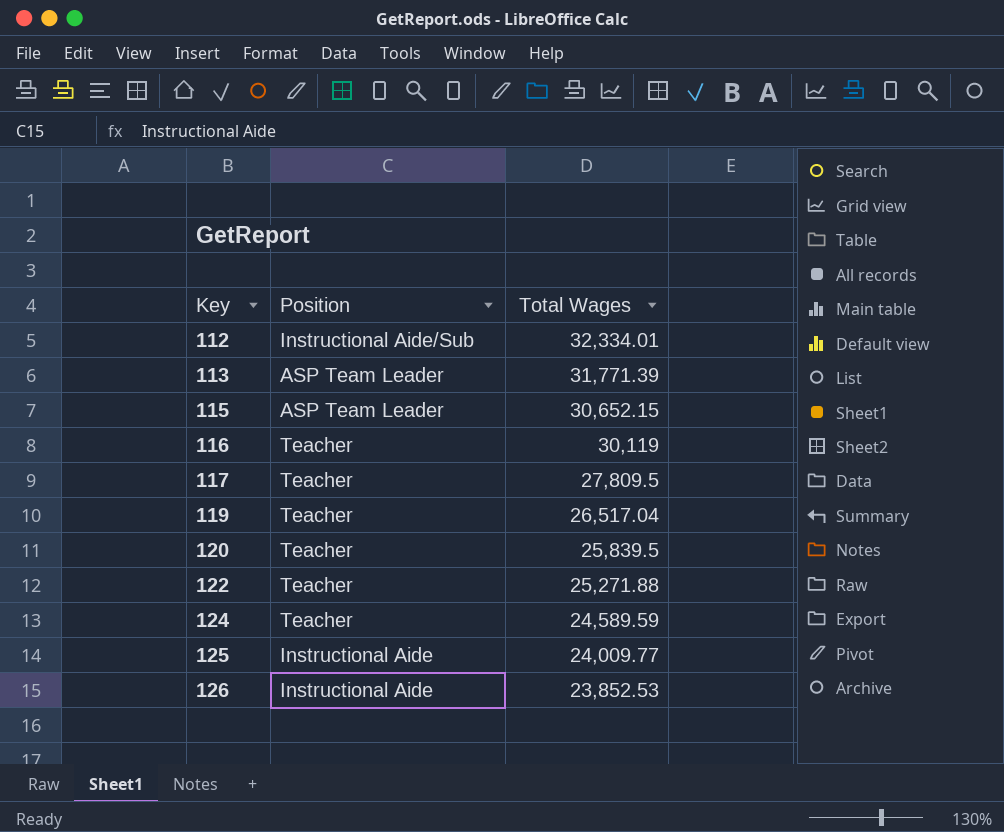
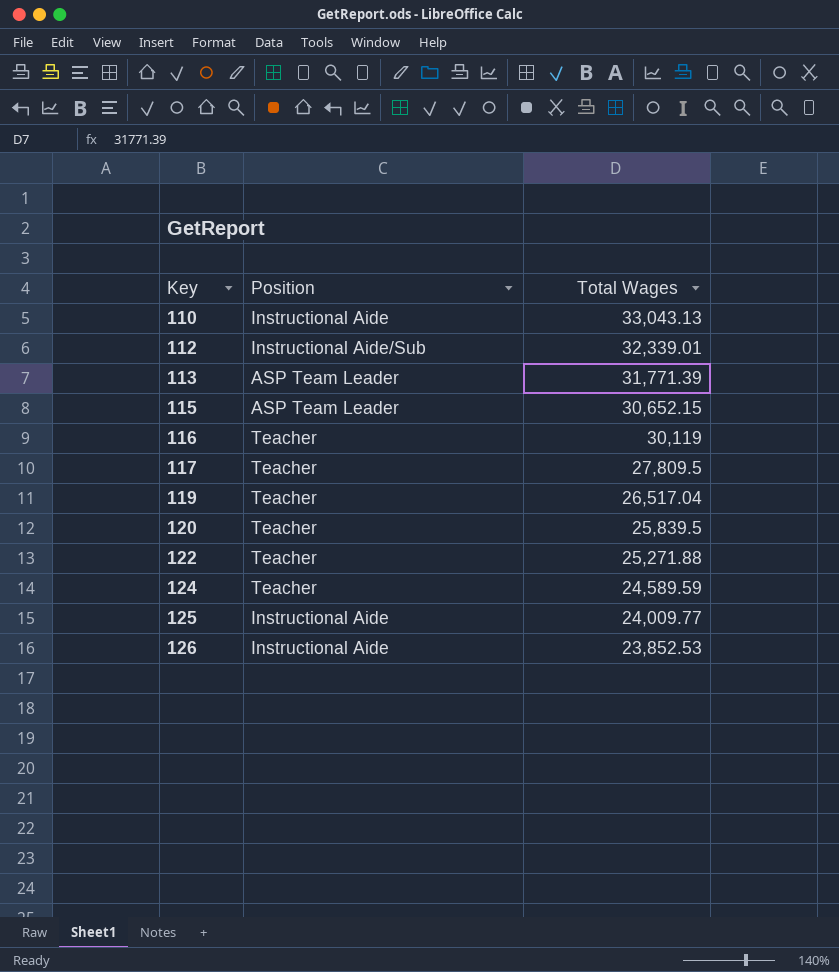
row 110: none -> Instructional Aide | 33,043.13
112 | Total Wages: 32,334.01 -> 32,339.01

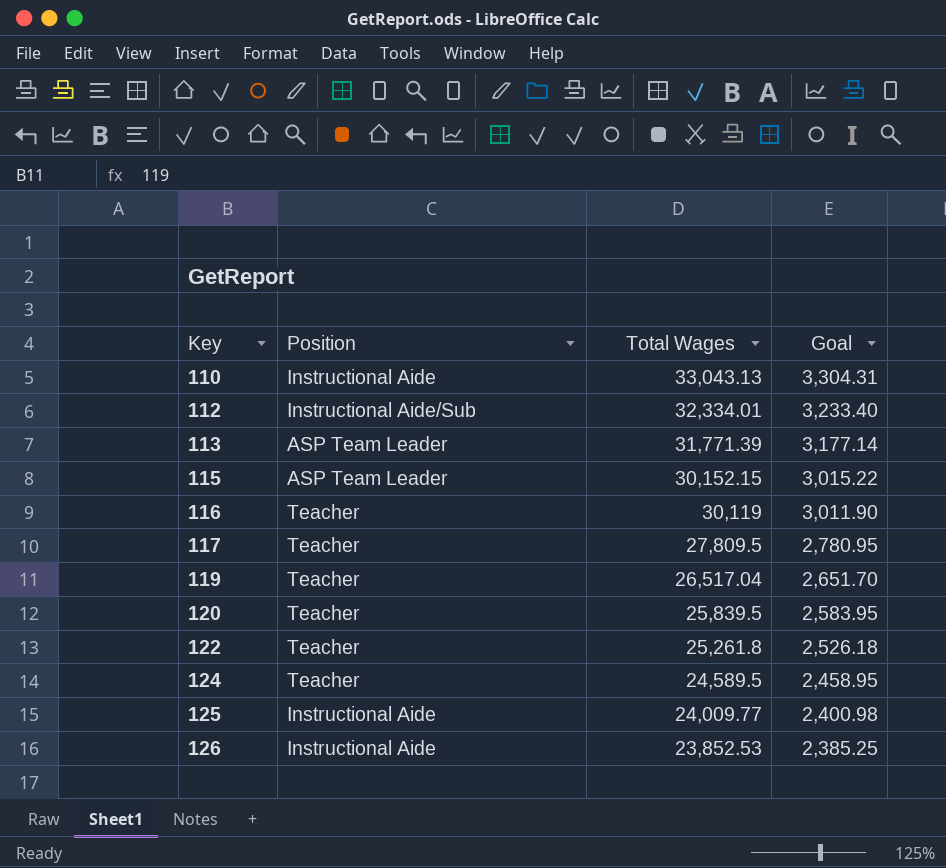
column Goal | formula: none -> [Total Wages] * 0.1
112 | Total Wages: 32,339.01 -> 32,334.01
115 | Total Wages: 30,652.15 -> 30,152.15
122 | Total Wages: 25,271.88 -> 25,261.8
124 | Total Wages: 24,589.59 -> 24,589.5

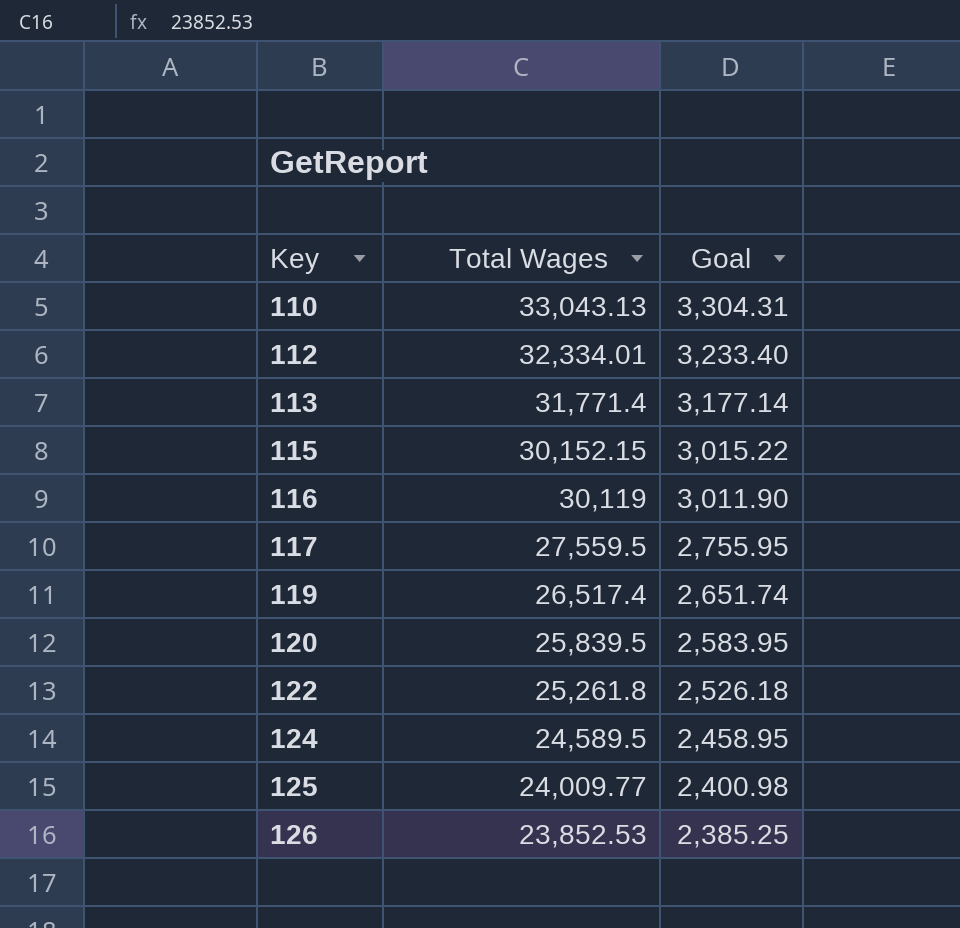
column Position | position: 2 -> none
113 | Total Wages: 31,771.39 -> 31,771.4
117 | Total Wages: 27,809.5 -> 27,559.5
117 | Goal: 2,780.95 -> 2,755.95
119 | Total Wages: 26,517.04 -> 26,517.4
119 | Goal: 2,651.70 -> 2,651.74

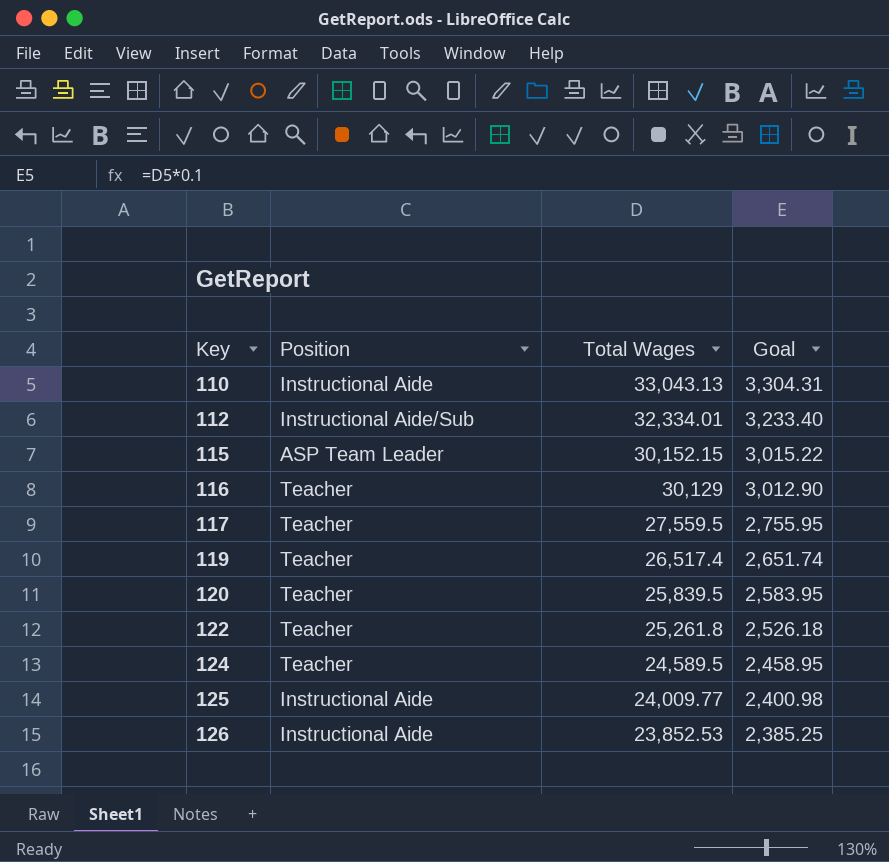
column Position | position: none -> 2
row 113: 31,771.4 | 3,177.14 -> none
116 | Total Wages: 30,119 -> 30,129
116 | Goal: 3,011.90 -> 3,012.90

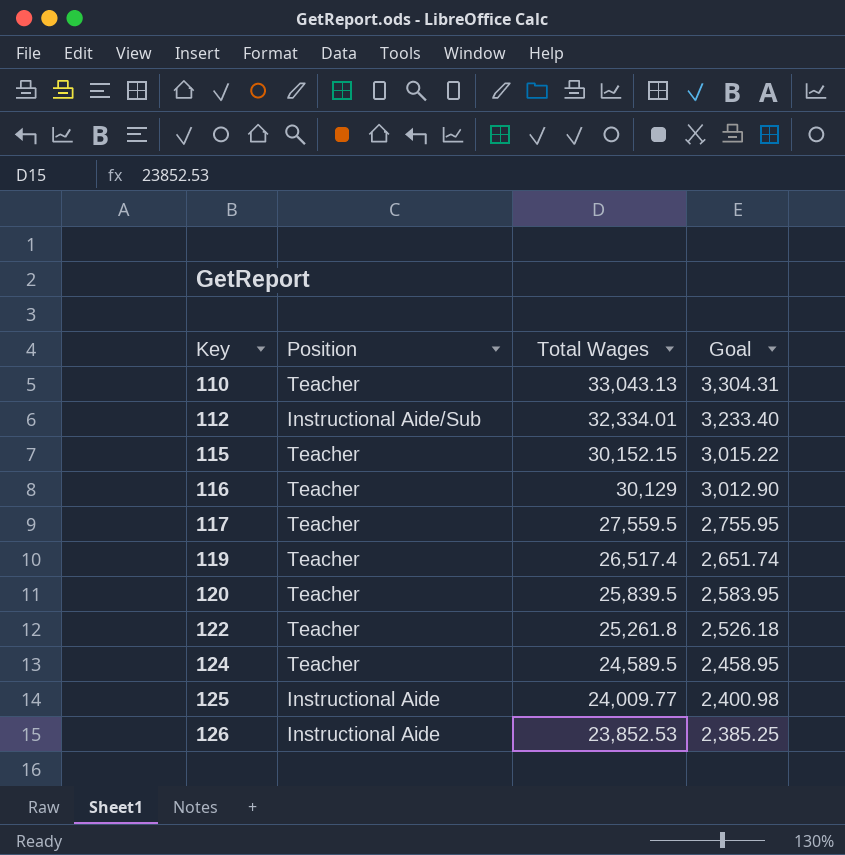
110 | Position: Instructional Aide -> Teacher
115 | Position: ASP Team Leader -> Teacher

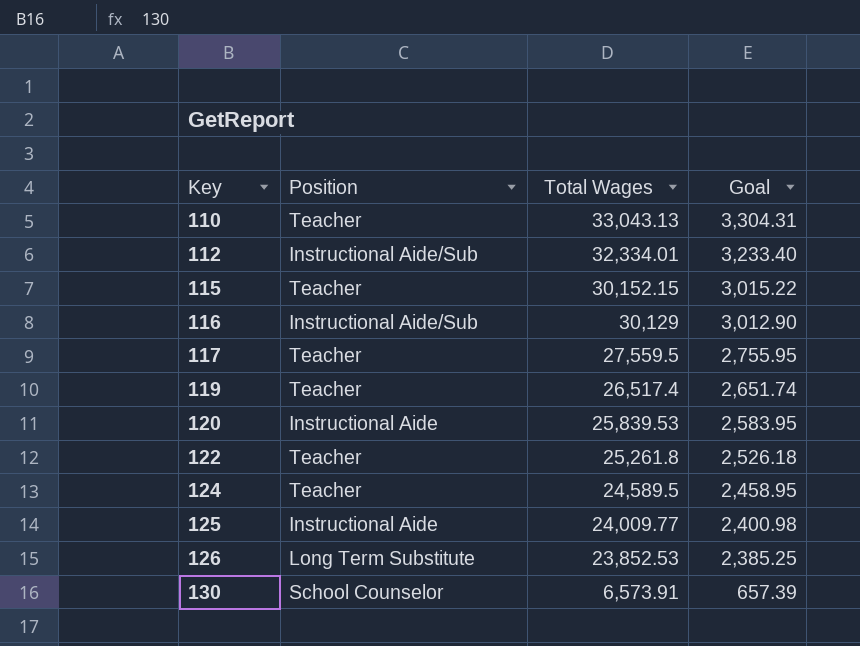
116 | Position: Teacher -> Instructional Aide/Sub
120 | Position: Teacher -> Instructional Aide
120 | Total Wages: 25,839.5 -> 25,839.53
126 | Position: Instructional Aide -> Long Term Substitute
row 130: none -> School Counselor | 6,573.91 | 657.39

